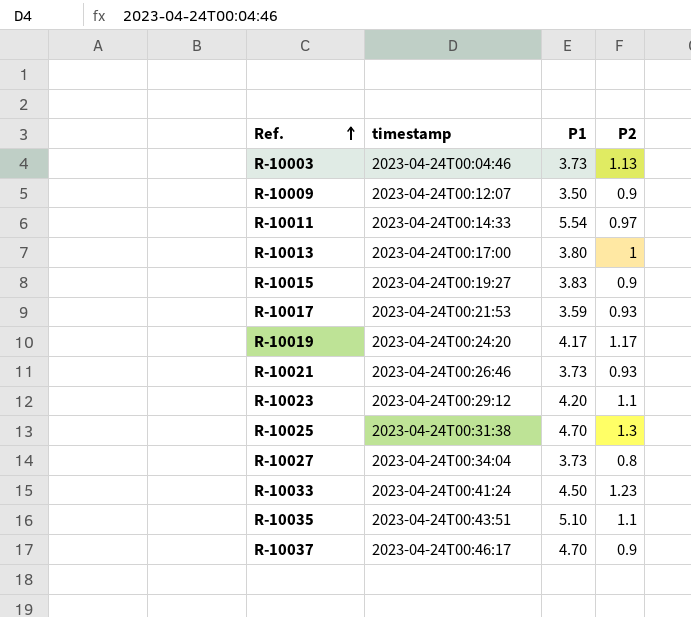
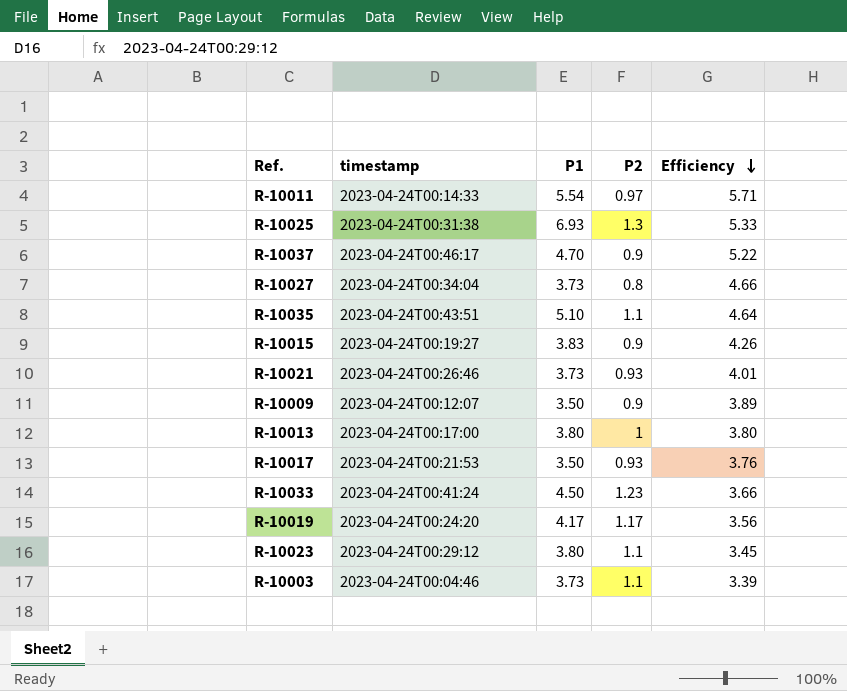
row order: Ref. ascending -> Efficiency descending
column Efficiency | formula: none -> [P1] / [P2]
R-10025 | P1: 4.70 -> 6.93
R-10017 | P1: 3.59 -> 3.50
R-10023 | P1: 4.20 -> 3.80
R-10003 | P2: 1.13 -> 1.1

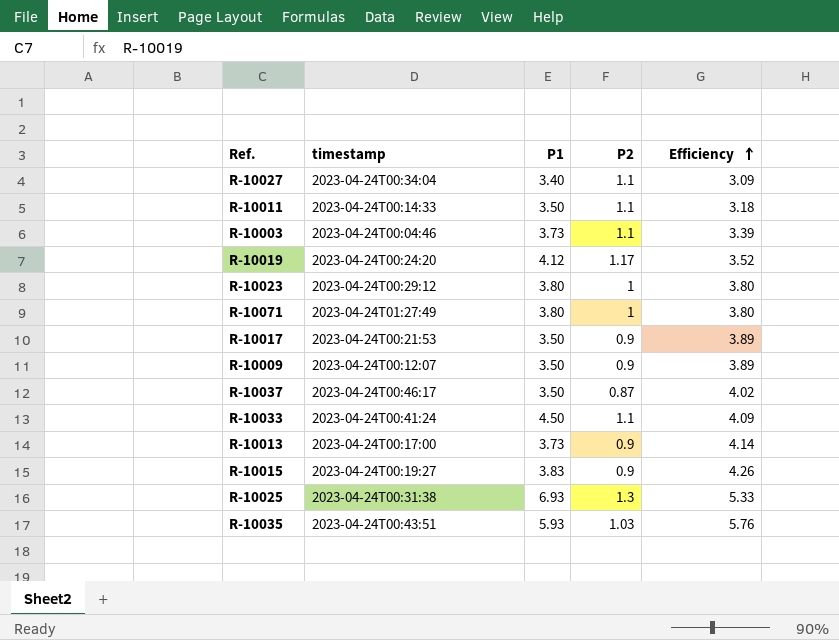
row order: Efficiency descending -> Efficiency ascending
row R-10021: 2023-04-24T00:26:46 | 3.73 | 0.93 | 4.01 -> none
R-10027 | P1: 3.73 -> 3.40
R-10027 | P2: 0.8 -> 1.1
R-10027 | Efficiency: 4.66 -> 3.09
R-10011 | P1: 5.54 -> 3.50
R-10011 | P2: 0.97 -> 1.1
R-10011 | Efficiency: 5.71 -> 3.18
R-10019 | P1: 4.17 -> 4.12
R-10019 | Efficiency: 3.56 -> 3.52
R-10023 | P2: 1.1 -> 1
R-10023 | Efficiency: 3.45 -> 3.80
row R-10071: none -> 2023-04-24T01:27:49 | 3.80 | 1 | 3.80
R-10017 | P2: 0.93 -> 0.9
R-10017 | Efficiency: 3.76 -> 3.89
R-10037 | P1: 4.70 -> 3.50
R-10037 | P2: 0.9 -> 0.87
R-10037 | Efficiency: 5.22 -> 4.02
R-10033 | P2: 1.23 -> 1.1
R-10033 | Efficiency: 3.66 -> 4.09
R-10013 | P1: 3.80 -> 3.73
R-10013 | P2: 1 -> 0.9
R-10013 | Efficiency: 3.80 -> 4.14
R-10035 | P1: 5.10 -> 5.93
R-10035 | P2: 1.1 -> 1.03
R-10035 | Efficiency: 4.64 -> 5.76

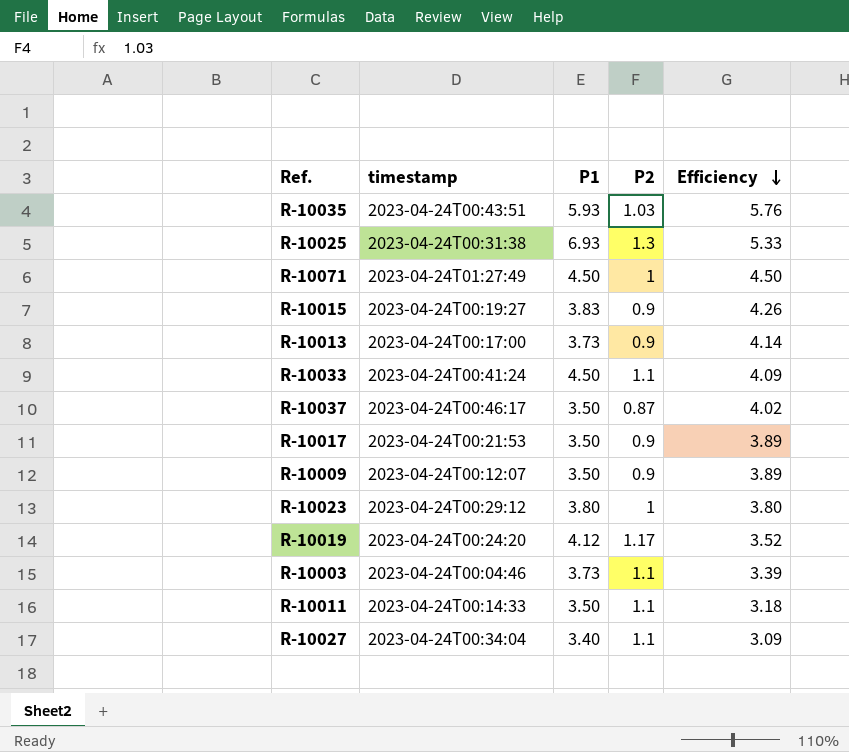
row order: Efficiency ascending -> Efficiency descending
R-10071 | P1: 3.80 -> 4.50
R-10071 | Efficiency: 3.80 -> 4.50

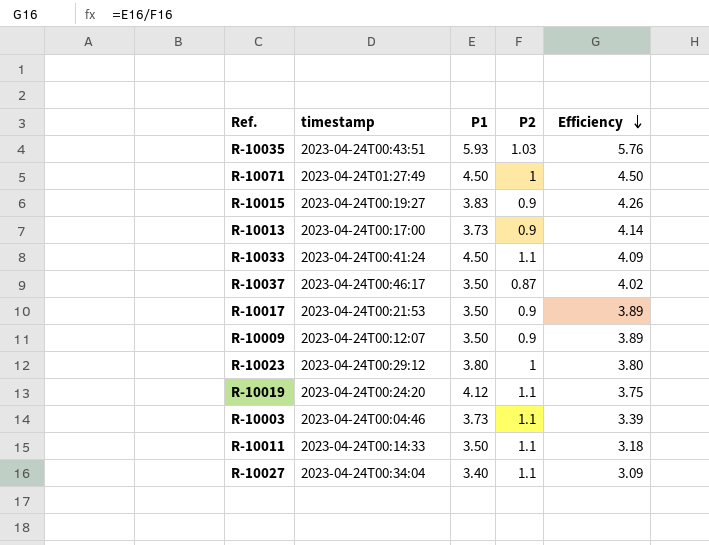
row R-10025: 2023-04-24T00:31:38 | 6.93 | 1.3 | 5.33 -> none
R-10019 | P2: 1.17 -> 1.1
R-10019 | Efficiency: 3.52 -> 3.75

